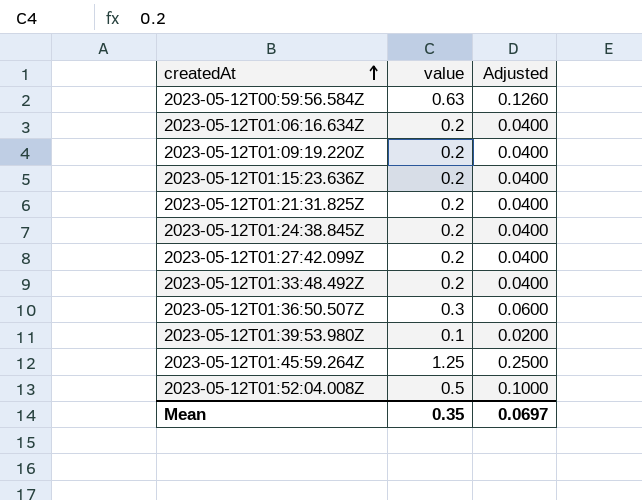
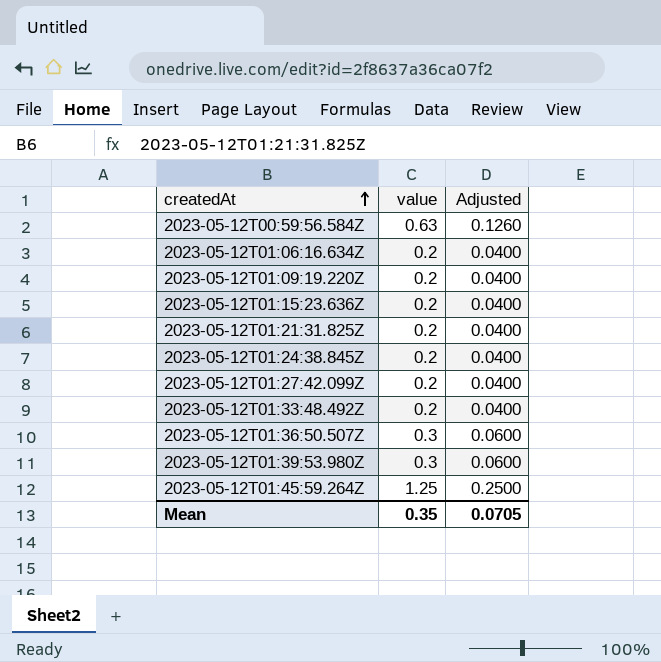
row 2023-05-12T01:52:04.008Z: 0.5 | 0.1000 -> none
2023-05-12T01:39:53.980Z | value: 0.1 -> 0.3
2023-05-12T01:39:53.980Z | Adjusted: 0.0200 -> 0.0600
Mean | Adjusted: 0.0697 -> 0.0705

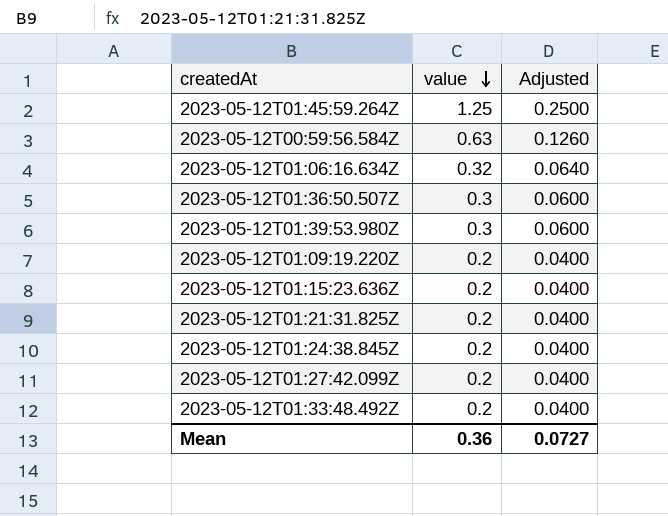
row order: createdAt ascending -> value descending
2023-05-12T01:06:16.634Z | value: 0.2 -> 0.32
2023-05-12T01:06:16.634Z | Adjusted: 0.0400 -> 0.0640
Mean | value: 0.35 -> 0.36
Mean | Adjusted: 0.0705 -> 0.0727

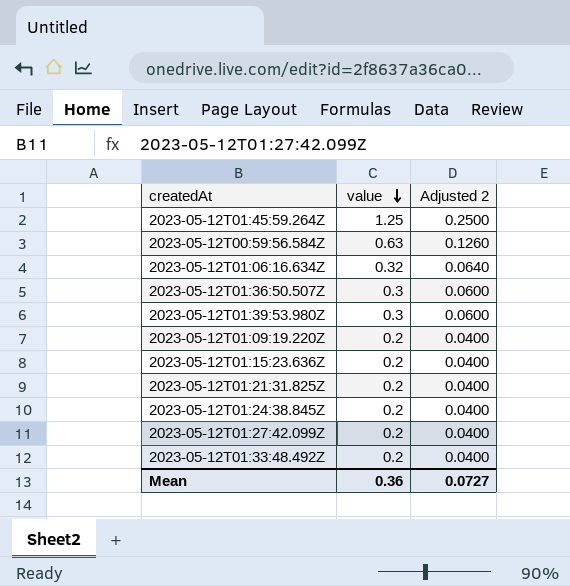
column name: Adjusted -> Adjusted 2

